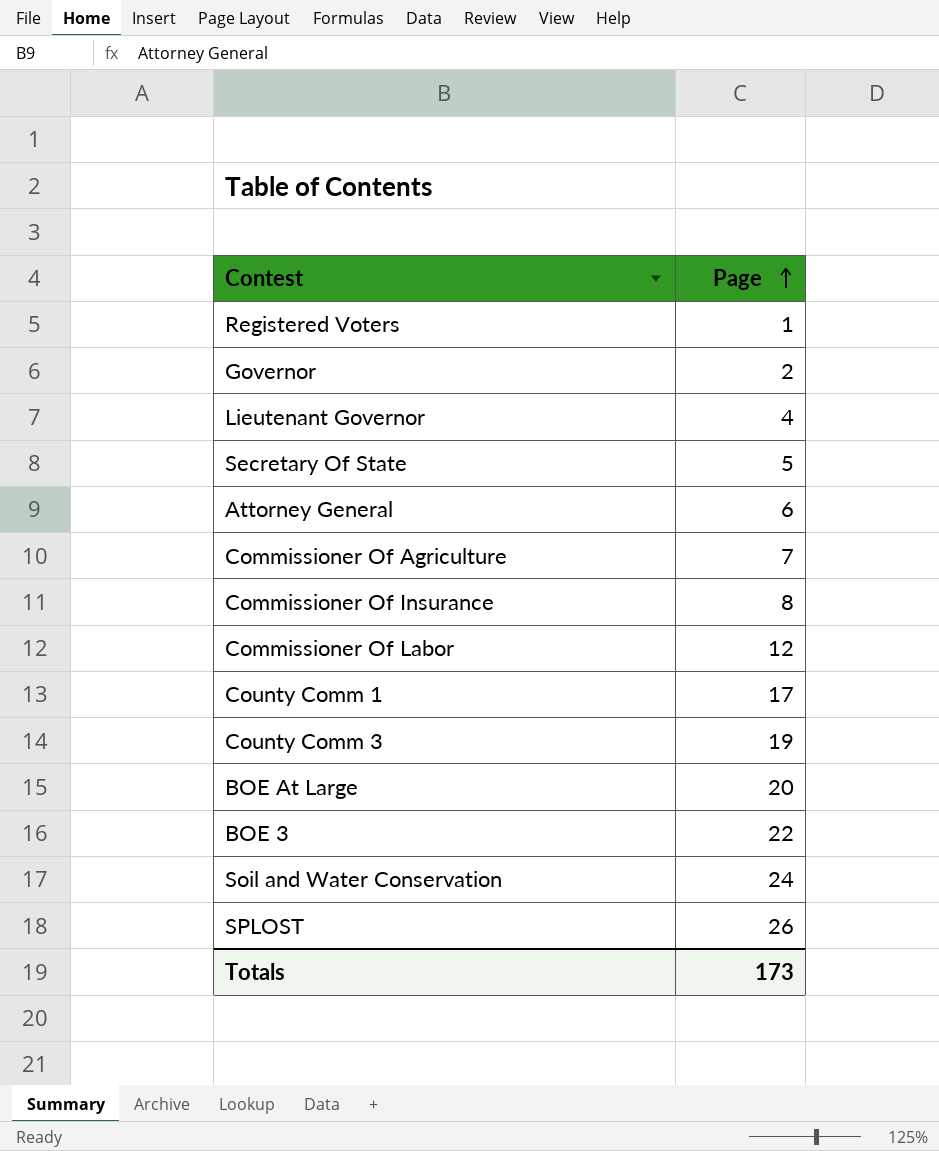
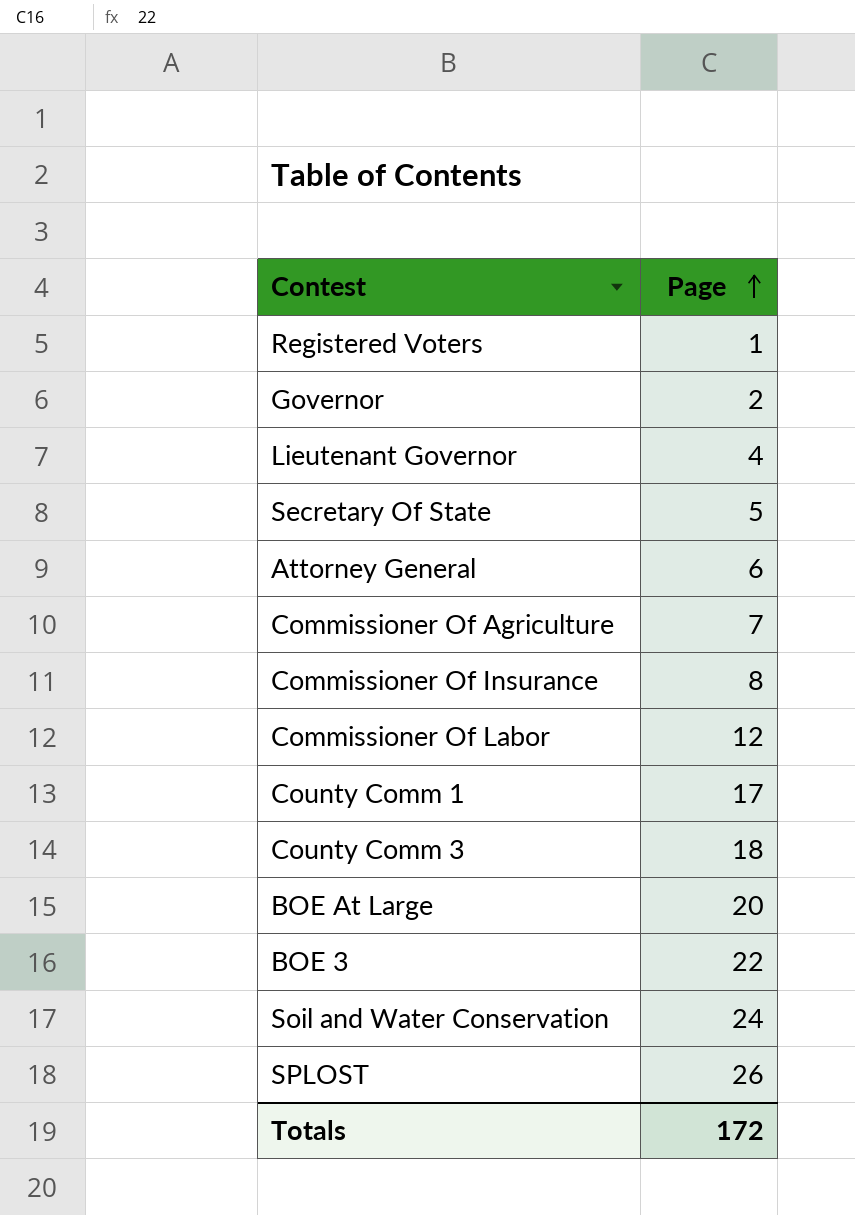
County Comm 3 | Page: 19 -> 18
Totals | Page: 173 -> 172

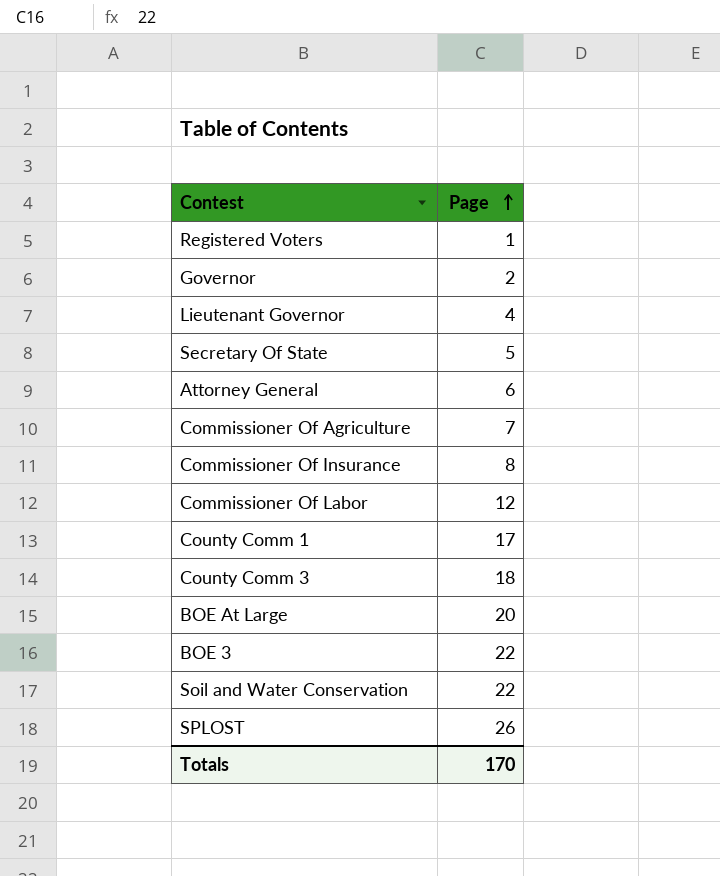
Soil and Water Conservation | Page: 24 -> 22
Totals | Page: 172 -> 170

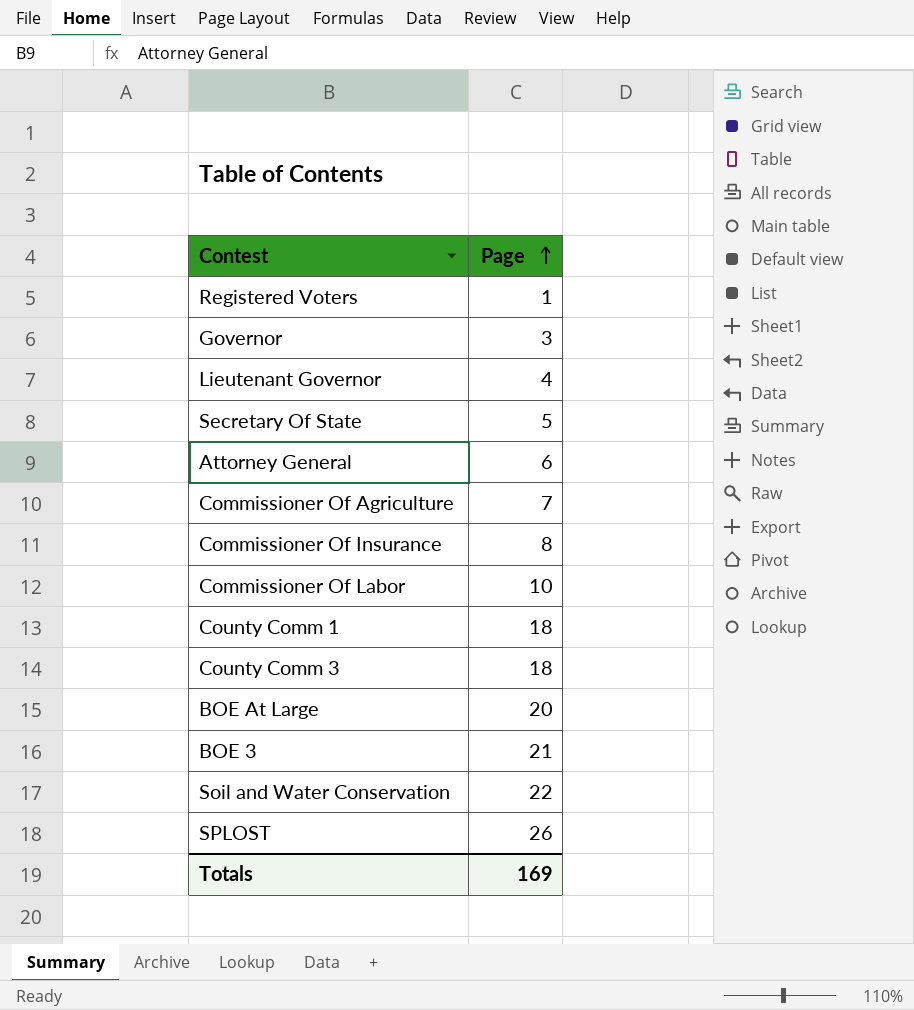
Governor | Page: 2 -> 3
Commissioner Of Labor | Page: 12 -> 10
County Comm 1 | Page: 17 -> 18
BOE 3 | Page: 22 -> 21
Totals | Page: 170 -> 169

